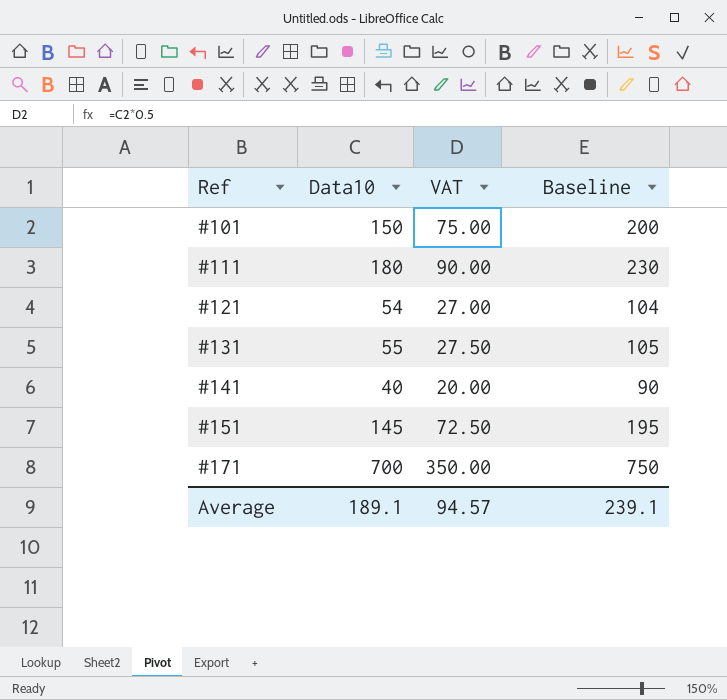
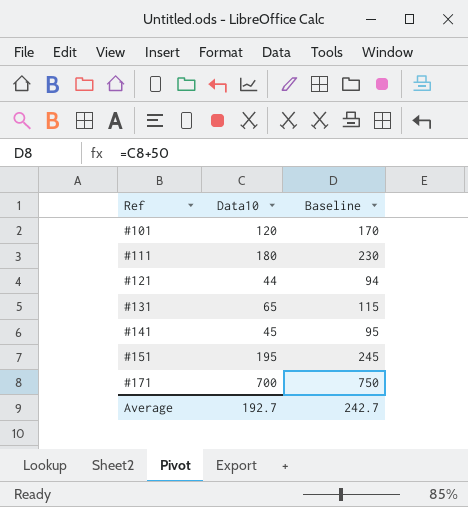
column VAT | formula: [Data10] * 0.5 -> none
#101 | Data10: 150 -> 120
#101 | Baseline: 200 -> 170
#121 | Data10: 54 -> 44
#121 | Baseline: 104 -> 94
#131 | Data10: 55 -> 65
#131 | Baseline: 105 -> 115
#141 | Data10: 40 -> 45
#141 | Baseline: 90 -> 95
#151 | Data10: 145 -> 195
#151 | Baseline: 195 -> 245
Average | Data10: 189.1 -> 192.7
Average | Baseline: 239.1 -> 242.7

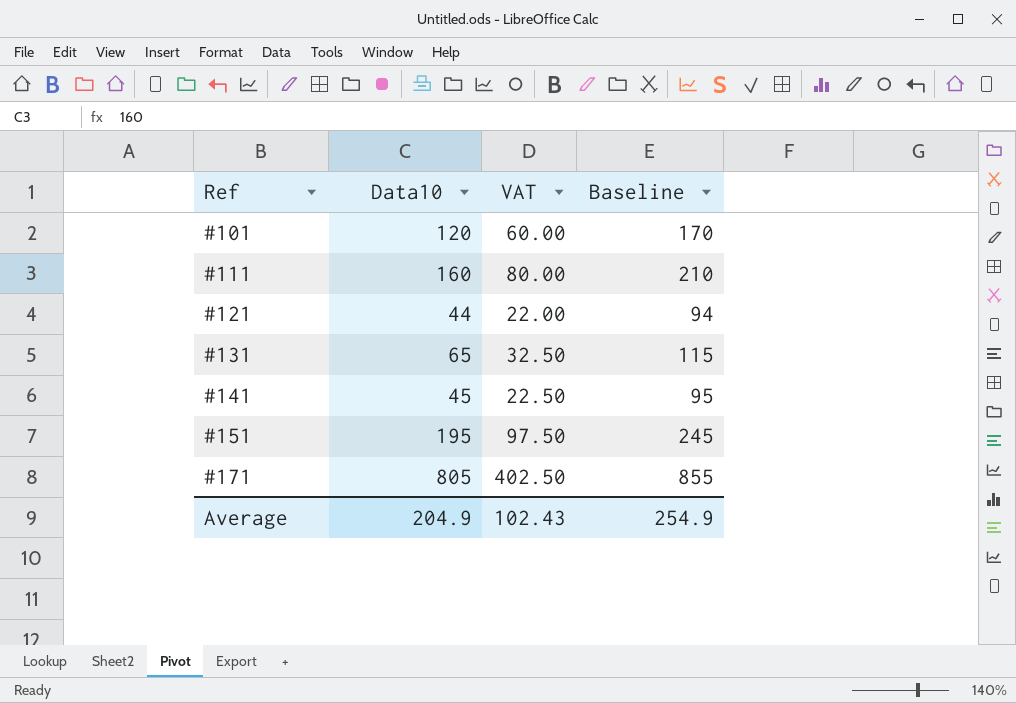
column VAT | formula: none -> [Data10] * 0.5
#111 | Data10: 180 -> 160
#111 | Baseline: 230 -> 210
#171 | Data10: 700 -> 805
#171 | Baseline: 750 -> 855
Average | Data10: 192.7 -> 204.9
Average | Baseline: 242.7 -> 254.9

